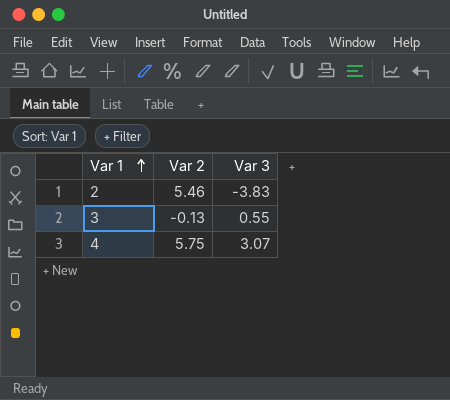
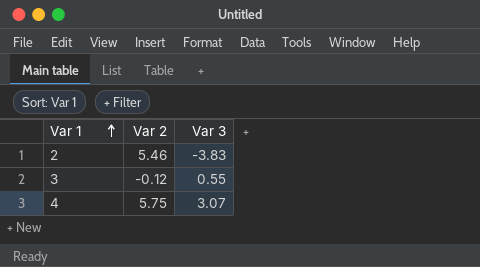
3 | Var 2: -0.13 -> -0.12

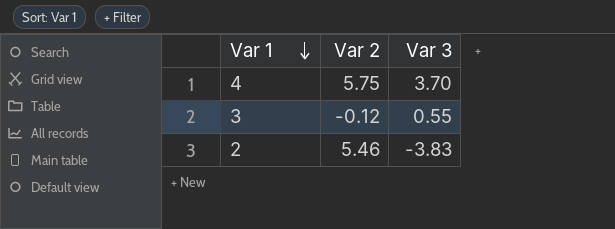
row order: Var 1 ascending -> Var 1 descending
4 | Var 3: 3.07 -> 3.70

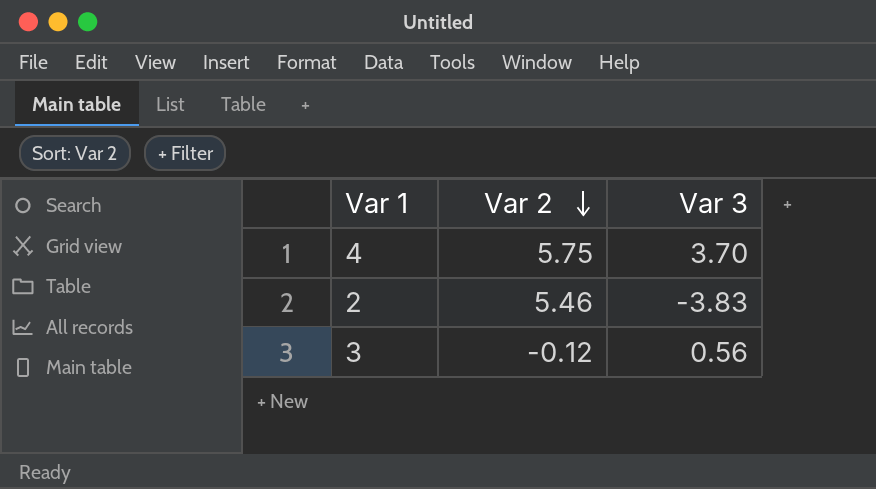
row order: Var 1 descending -> Var 2 descending
3 | Var 3: 0.55 -> 0.56

